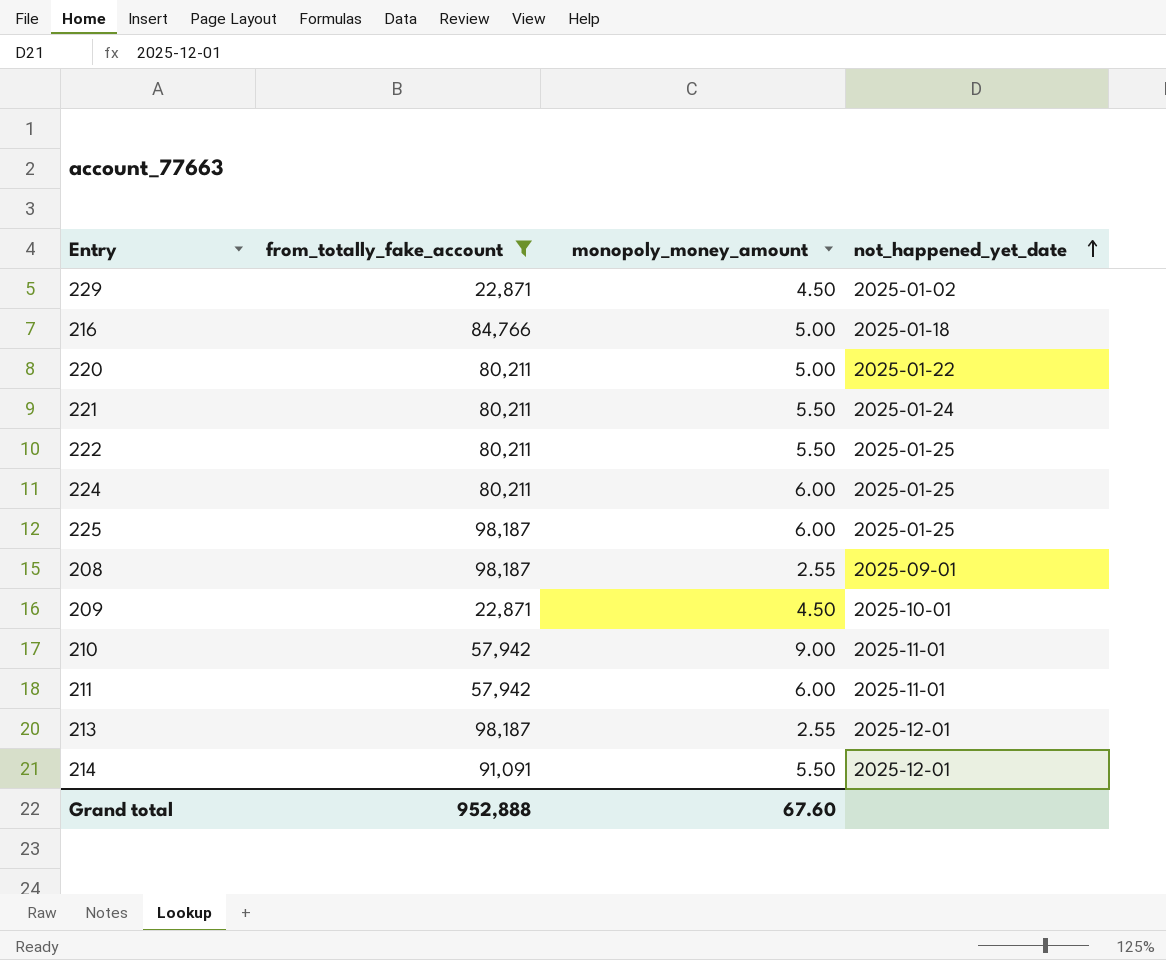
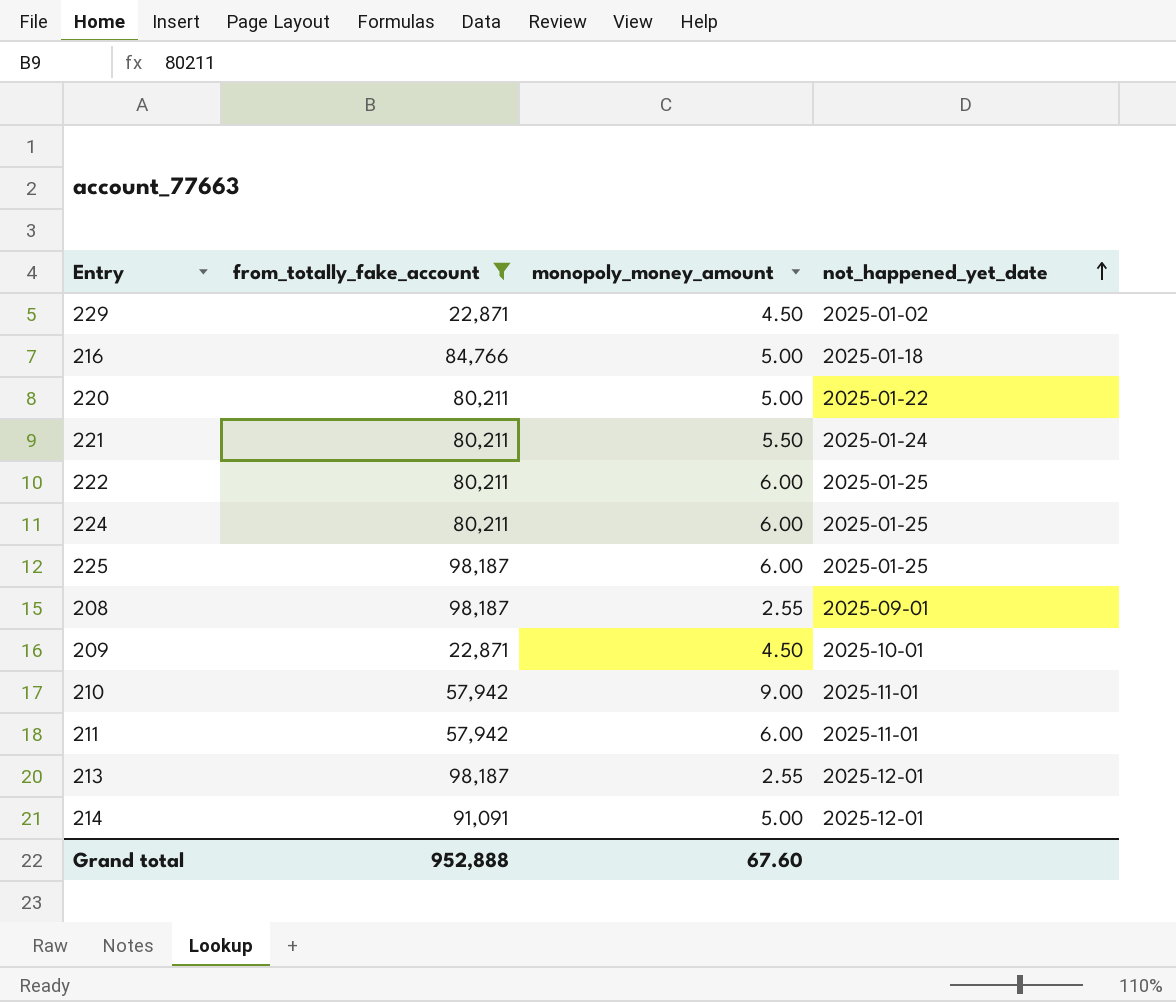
222 | monopoly_money_amount: 5.50 -> 6.00
214 | monopoly_money_amount: 5.50 -> 5.00

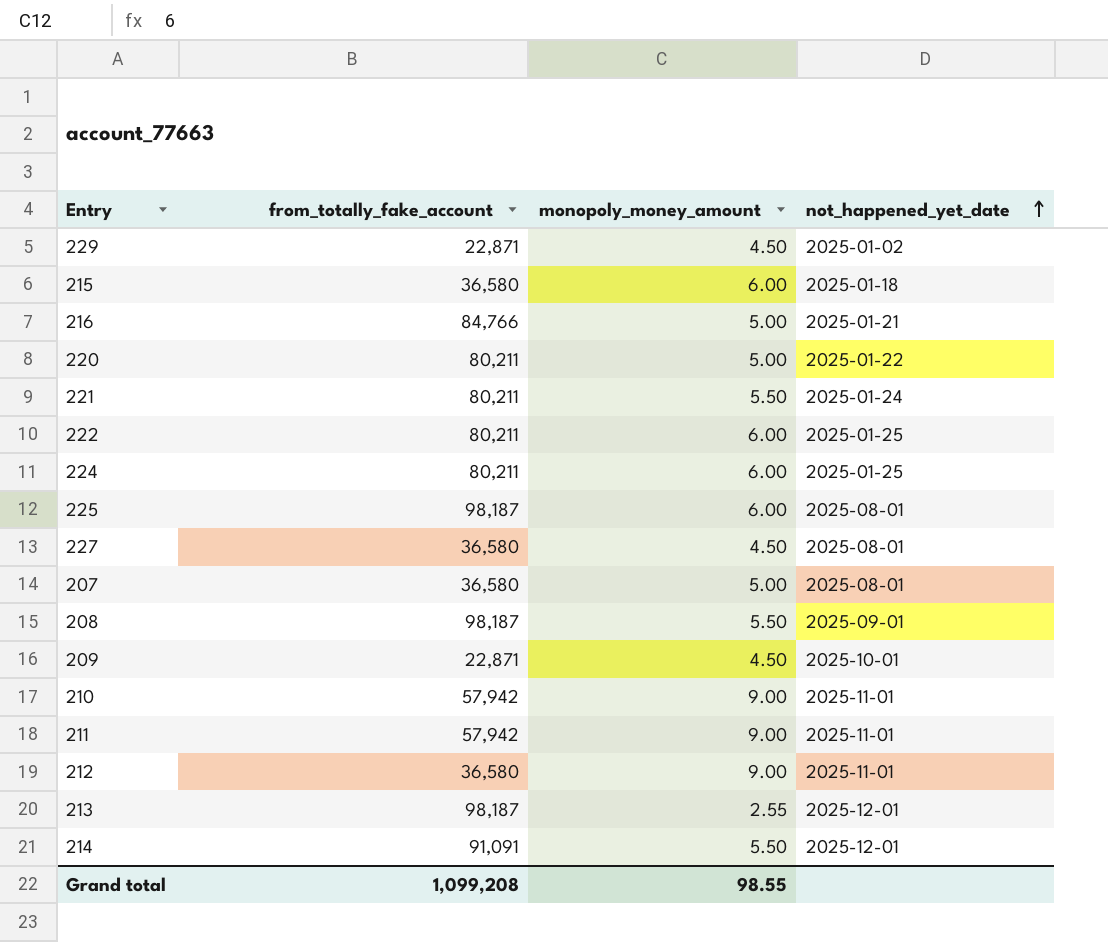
filter: from_totally_fake_account != 36,580 -> none
216 | not_happened_yet_date: 2025-01-18 -> 2025-01-21
225 | not_happened_yet_date: 2025-01-25 -> 2025-08-01
208 | monopoly_money_amount: 2.55 -> 5.50
211 | monopoly_money_amount: 6.00 -> 9.00
214 | monopoly_money_amount: 5.00 -> 5.50
Grand total | from_totally_fake_account: 952,888 -> 1,099,208
Grand total | monopoly_money_amount: 67.60 -> 98.55

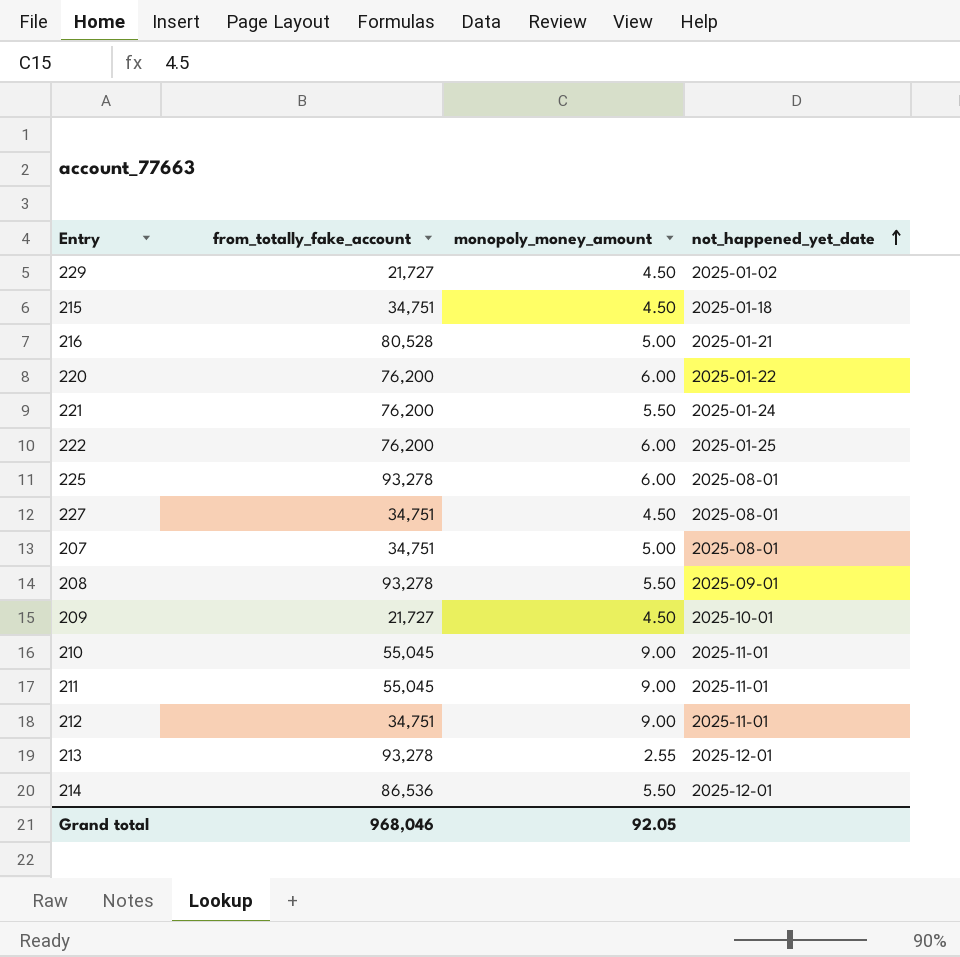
row 224: 80,211 | 6.00 | 2025-01-25 -> none
229 | from_totally_fake_account: 22,871 -> 21,727
215 | from_totally_fake_account: 36,580 -> 34,751
215 | monopoly_money_amount: 6.00 -> 4.50
216 | from_totally_fake_account: 84,766 -> 80,528
220 | from_totally_fake_account: 80,211 -> 76,200
220 | monopoly_money_amount: 5.00 -> 6.00
221 | from_totally_fake_account: 80,211 -> 76,200
222 | from_totally_fake_account: 80,211 -> 76,200
225 | from_totally_fake_account: 98,187 -> 93,278
227 | from_totally_fake_account: 36,580 -> 34,751
207 | from_totally_fake_account: 36,580 -> 34,751
208 | from_totally_fake_account: 98,187 -> 93,278
209 | from_totally_fake_account: 22,871 -> 21,727
210 | from_totally_fake_account: 57,942 -> 55,045
211 | from_totally_fake_account: 57,942 -> 55,045
212 | from_totally_fake_account: 36,580 -> 34,751
213 | from_totally_fake_account: 98,187 -> 93,278
214 | from_totally_fake_account: 91,091 -> 86,536
Grand total | from_totally_fake_account: 1,099,208 -> 968,046
Grand total | monopoly_money_amount: 98.55 -> 92.05

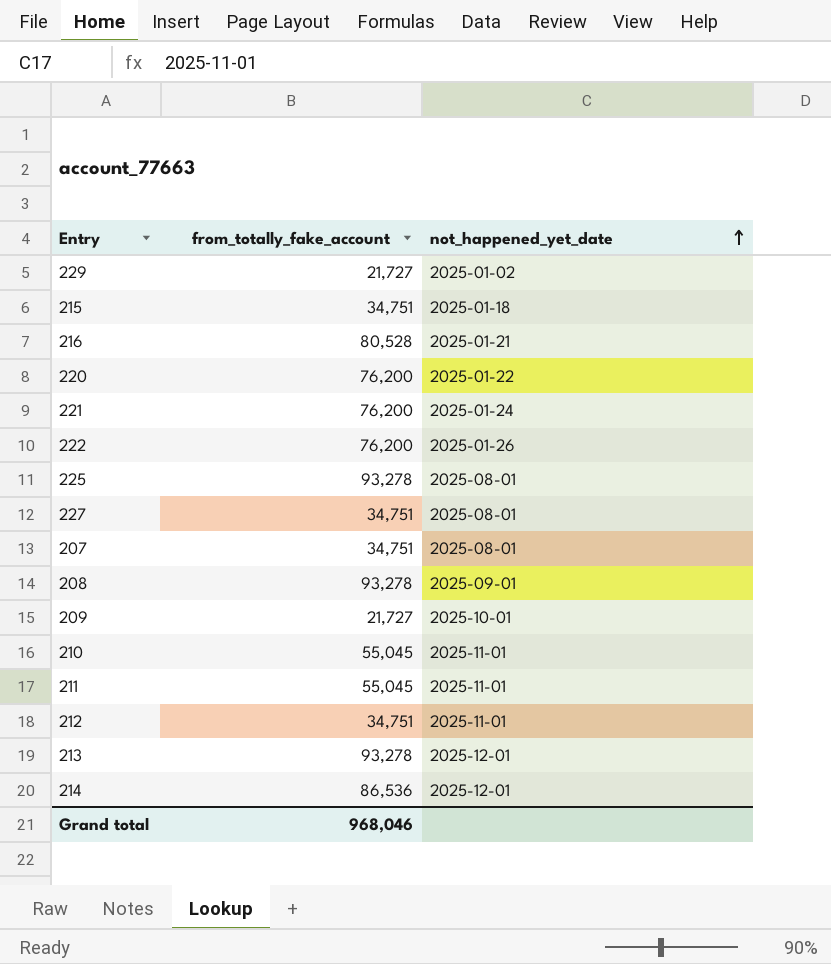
column monopoly_money_amount | position: 3 -> none
222 | not_happened_yet_date: 2025-01-25 -> 2025-01-26

